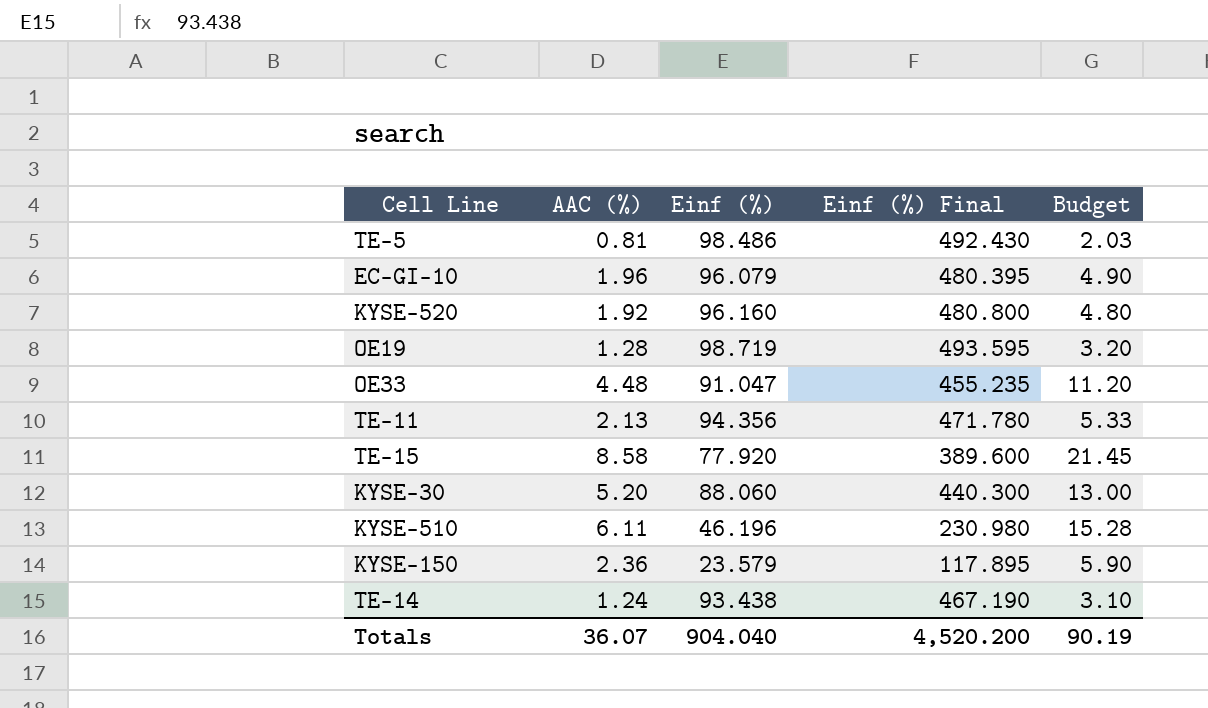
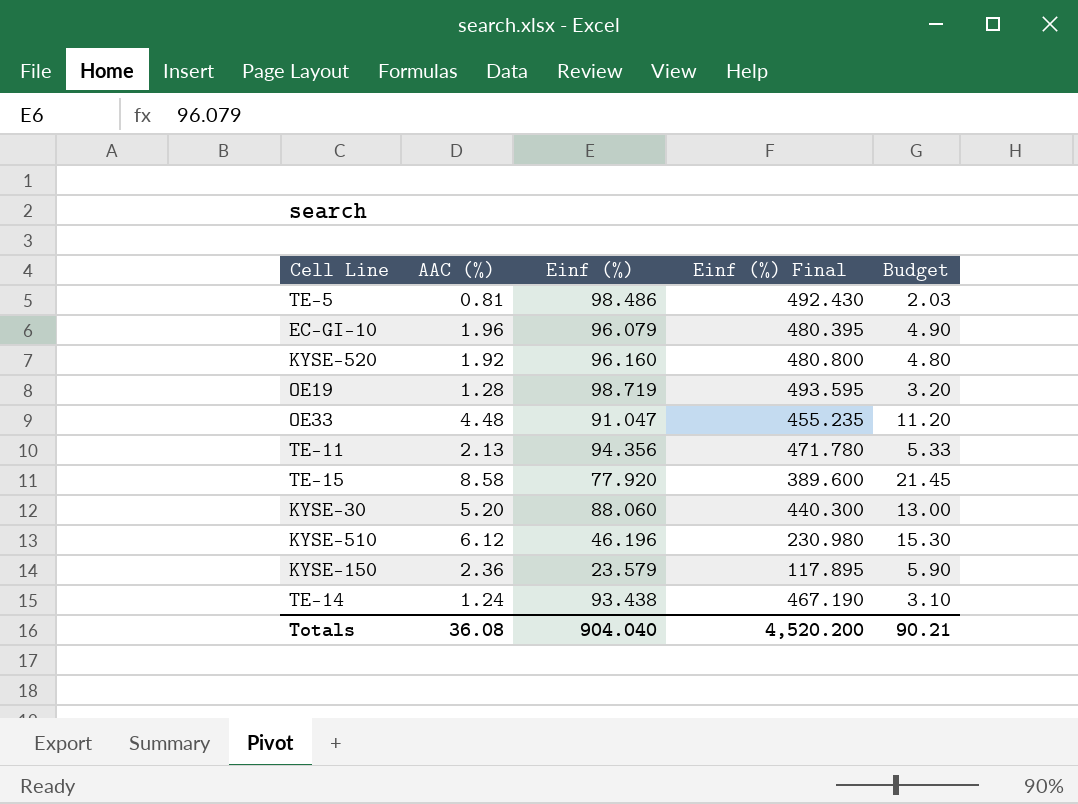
KYSE-510 | AAC (%): 6.11 -> 6.12
KYSE-510 | Budget: 15.28 -> 15.30
Totals | AAC (%): 36.07 -> 36.08
Totals | Budget: 90.19 -> 90.21

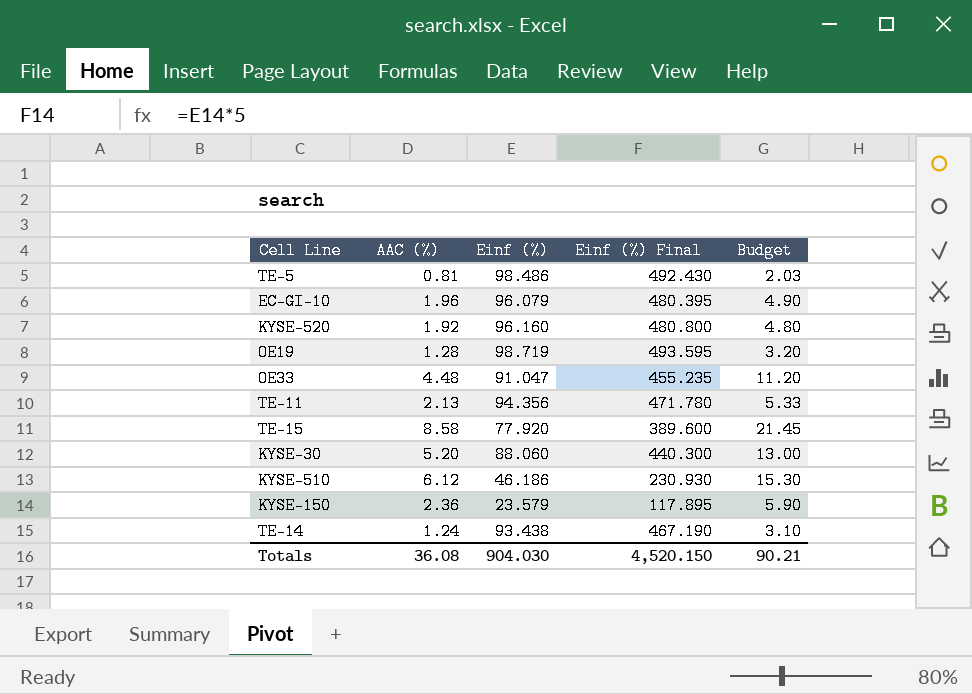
KYSE-510 | Einf (%): 46.196 -> 46.186
KYSE-510 | Einf (%) Final: 230.980 -> 230.930
Totals | Einf (%): 904.040 -> 904.030
Totals | Einf (%) Final: 4,520.200 -> 4,520.150

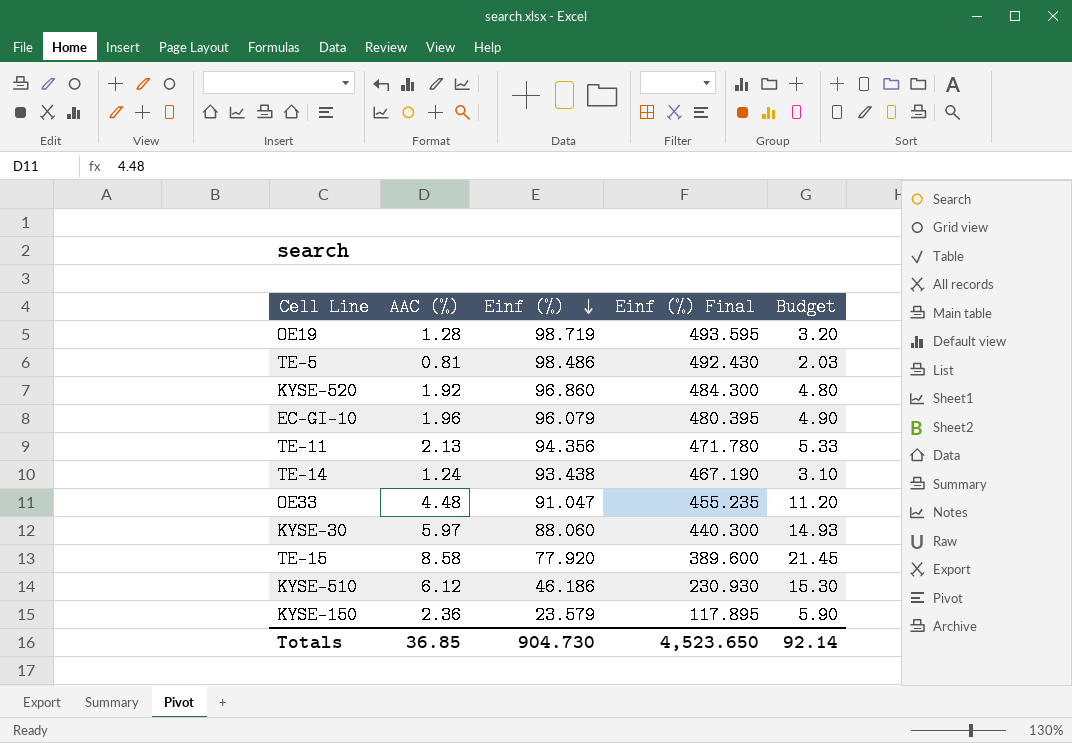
row order: none -> Einf (%) descending
KYSE-520 | Einf (%): 96.160 -> 96.860
KYSE-520 | Einf (%) Final: 480.800 -> 484.300
KYSE-30 | AAC (%): 5.20 -> 5.97
KYSE-30 | Budget: 13.00 -> 14.93
Totals | AAC (%): 36.08 -> 36.85
Totals | Einf (%): 904.030 -> 904.730
Totals | Einf (%) Final: 4,520.150 -> 4,523.650
Totals | Budget: 90.21 -> 92.14

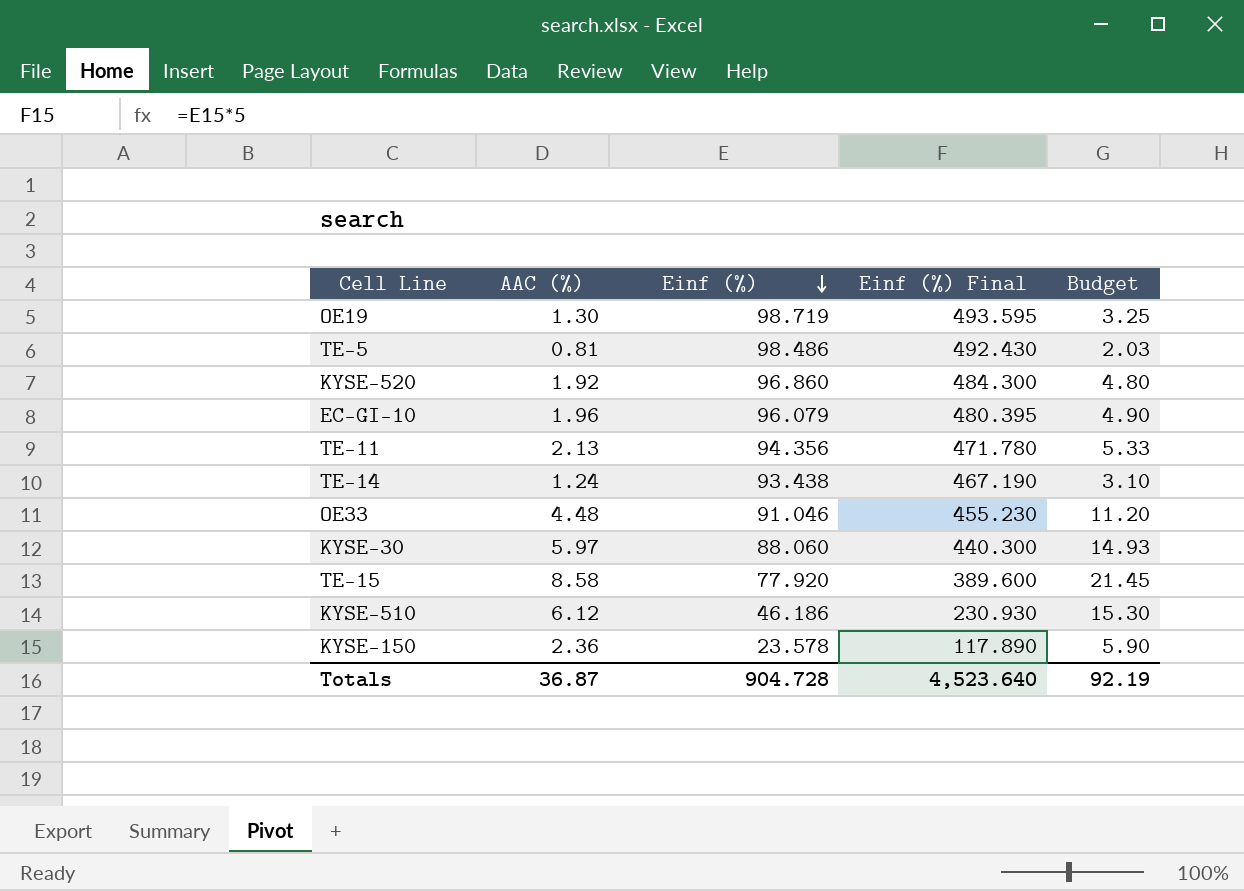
OE19 | AAC (%): 1.28 -> 1.30
OE19 | Budget: 3.20 -> 3.25
OE33 | Einf (%): 91.047 -> 91.046
OE33 | Einf (%) Final: 455.235 -> 455.230
KYSE-150 | Einf (%): 23.579 -> 23.578
KYSE-150 | Einf (%) Final: 117.895 -> 117.890
Totals | AAC (%): 36.85 -> 36.87
Totals | Einf (%): 904.730 -> 904.728
Totals | Einf (%) Final: 4,523.650 -> 4,523.640
Totals | Budget: 92.14 -> 92.19

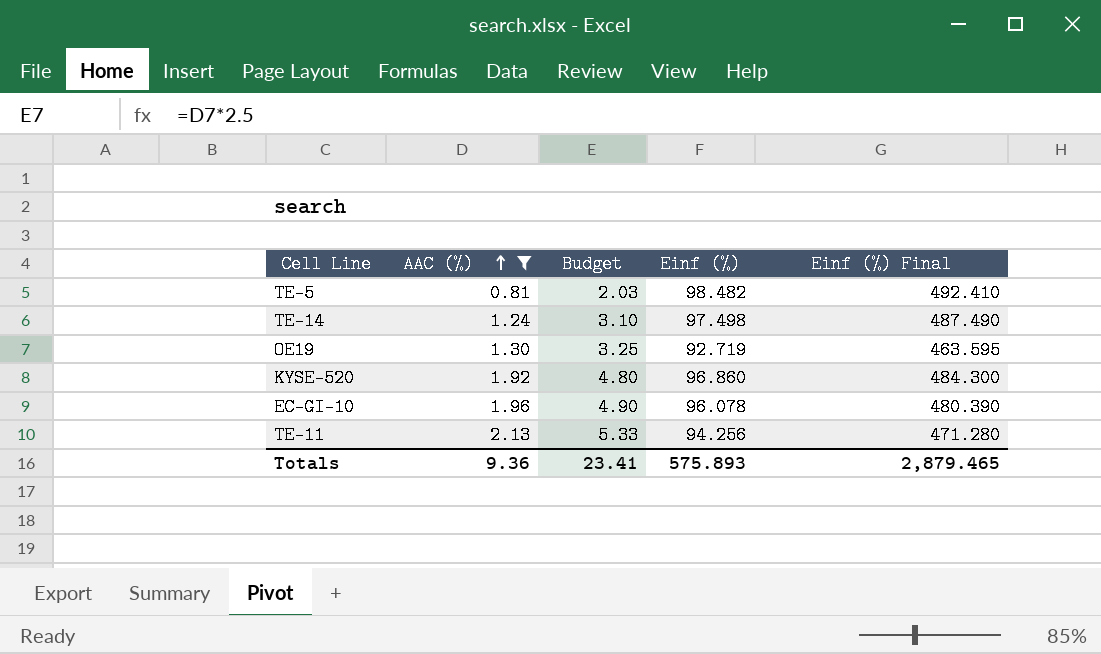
filter: none -> AAC (%) <= 2.13
row order: Einf (%) descending -> AAC (%) ascending
column Budget | position: 5 -> 3
TE-5 | Einf (%): 98.486 -> 98.482
TE-5 | Einf (%) Final: 492.430 -> 492.410
TE-14 | Einf (%): 93.438 -> 97.498
TE-14 | Einf (%) Final: 467.190 -> 487.490
OE19 | Einf (%): 98.719 -> 92.719
OE19 | Einf (%) Final: 493.595 -> 463.595
EC-GI-10 | Einf (%): 96.079 -> 96.078
EC-GI-10 | Einf (%) Final: 480.395 -> 480.390
TE-11 | Einf (%): 94.356 -> 94.256
TE-11 | Einf (%) Final: 471.780 -> 471.280
Totals | AAC (%): 36.87 -> 9.36
Totals | Budget: 92.19 -> 23.41
Totals | Einf (%): 904.728 -> 575.893
Totals | Einf (%) Final: 4,523.640 -> 2,879.465

